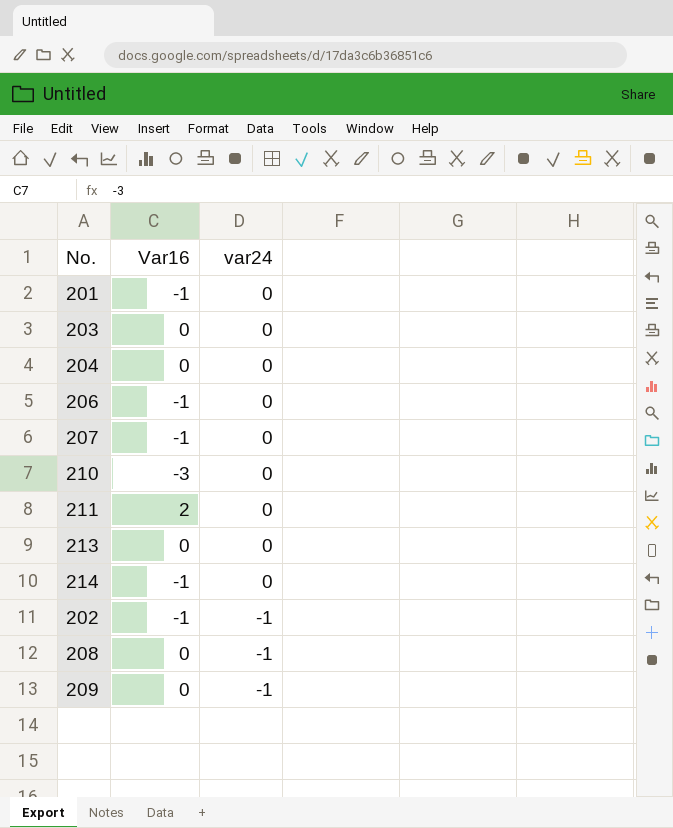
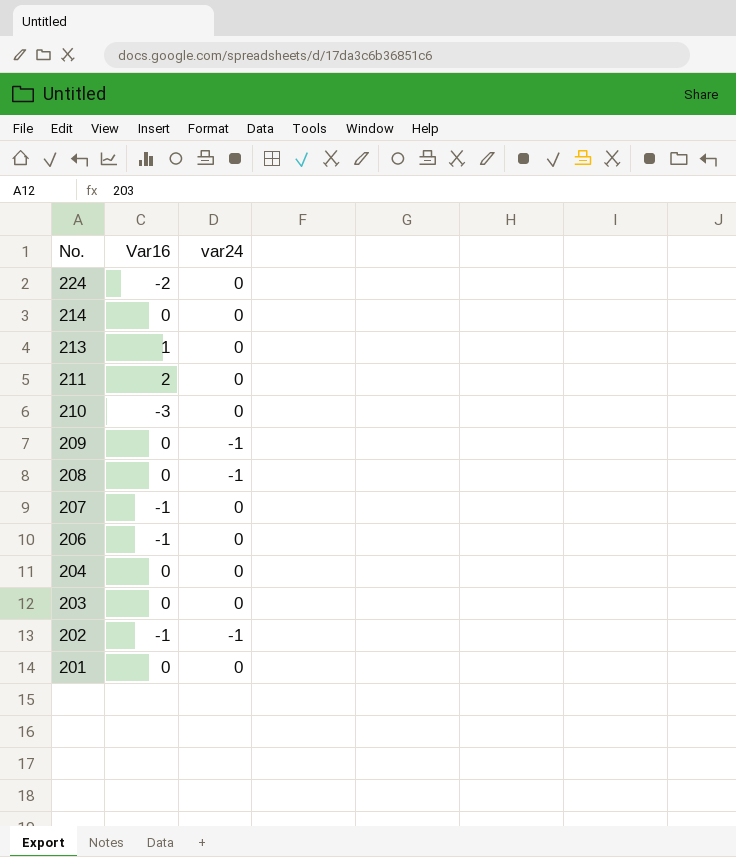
row order: var24 descending -> No. descending
row 224: none -> -2 | 0
214 | Var16: -1 -> 0
213 | Var16: 0 -> 1
201 | Var16: -1 -> 0

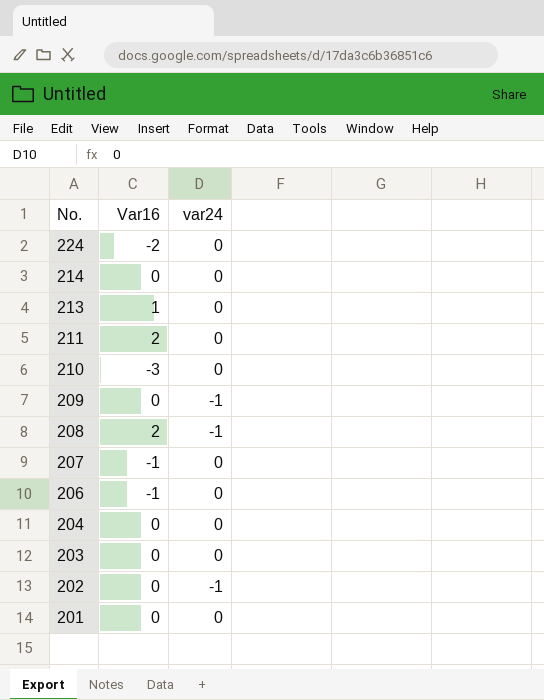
208 | Var16: 0 -> 2
202 | Var16: -1 -> 0

